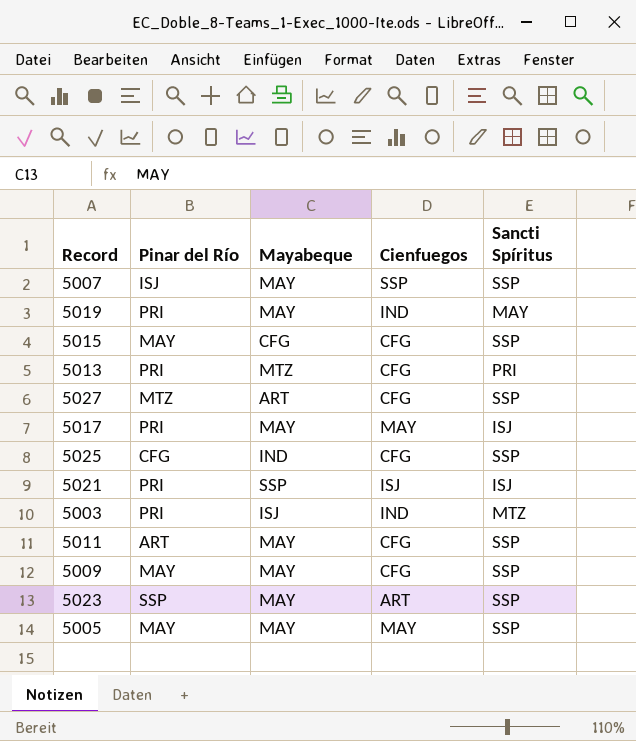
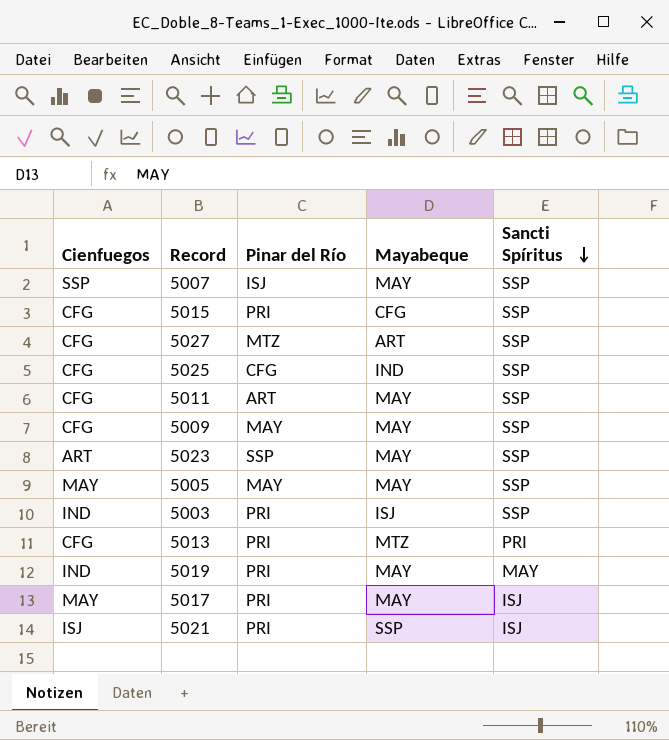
row order: none -> Sancti Spíritus descending
column Cienfuegos | position: 4 -> 1
5015 | Pinar del Río: MAY -> PRI
5003 | Sancti Spíritus: MTZ -> SSP

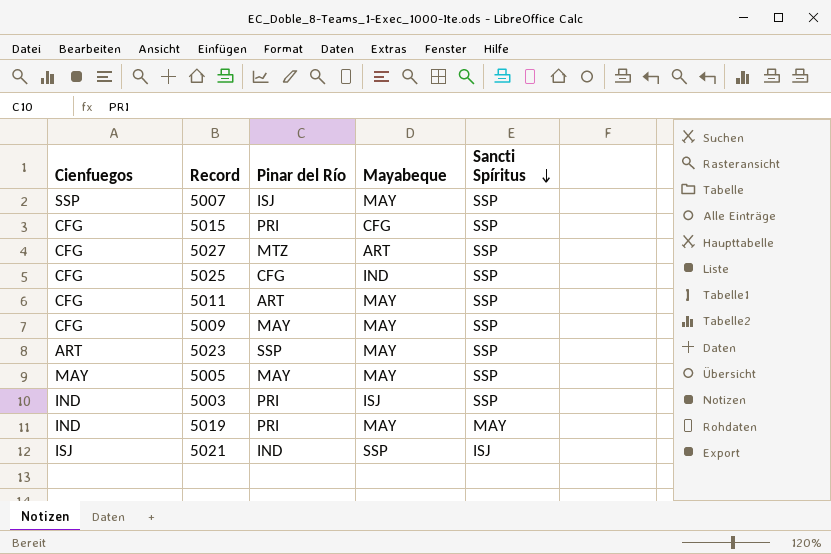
row 5013: CFG | PRI | MTZ | PRI -> none
row 5017: MAY | PRI | MAY | ISJ -> none
5021 | Pinar del Río: PRI -> IND

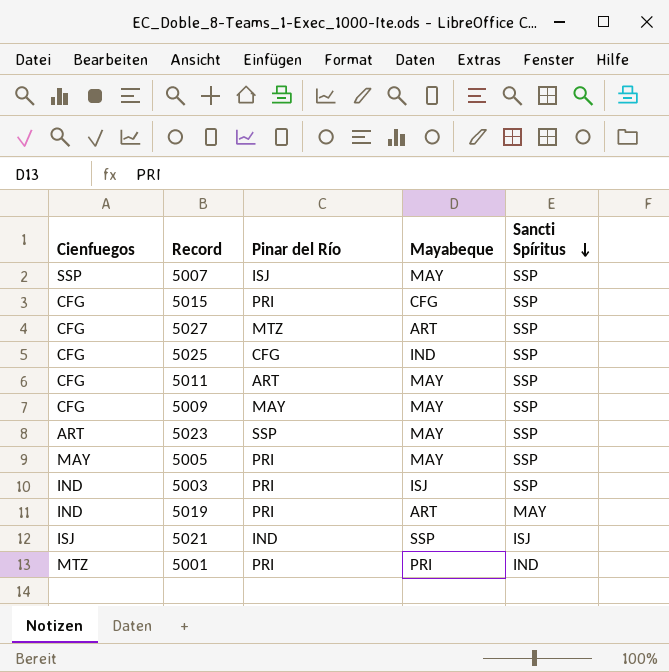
5005 | Pinar del Río: MAY -> PRI
5019 | Mayabeque: MAY -> ART
row 5001: none -> MTZ | PRI | PRI | IND

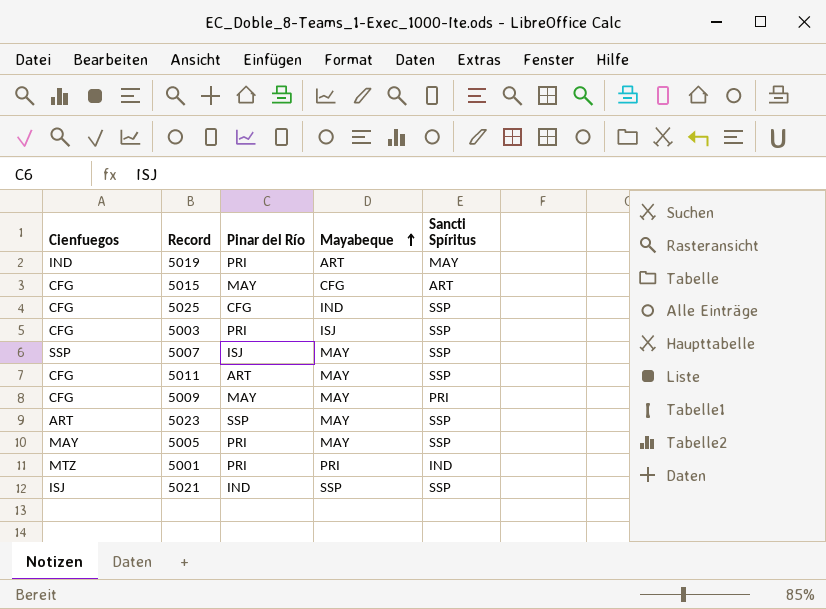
row order: Sancti Spíritus descending -> Mayabeque ascending
row 5027: CFG | MTZ | ART | SSP -> none
5015 | Pinar del Río: PRI -> MAY
5015 | Sancti Spíritus: SSP -> ART
5003 | Cienfuegos: IND -> CFG
5009 | Sancti Spíritus: SSP -> PRI
5021 | Sancti Spíritus: ISJ -> SSP

